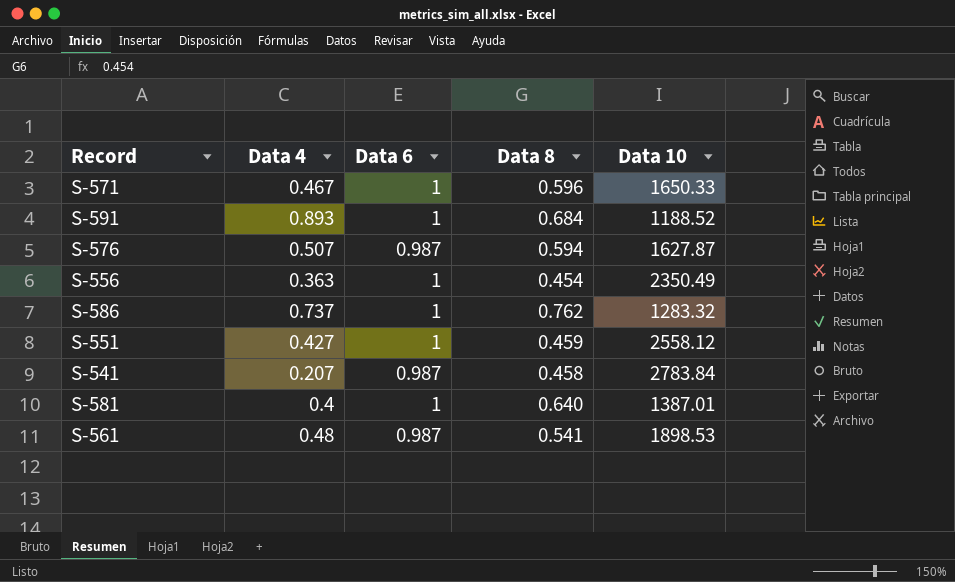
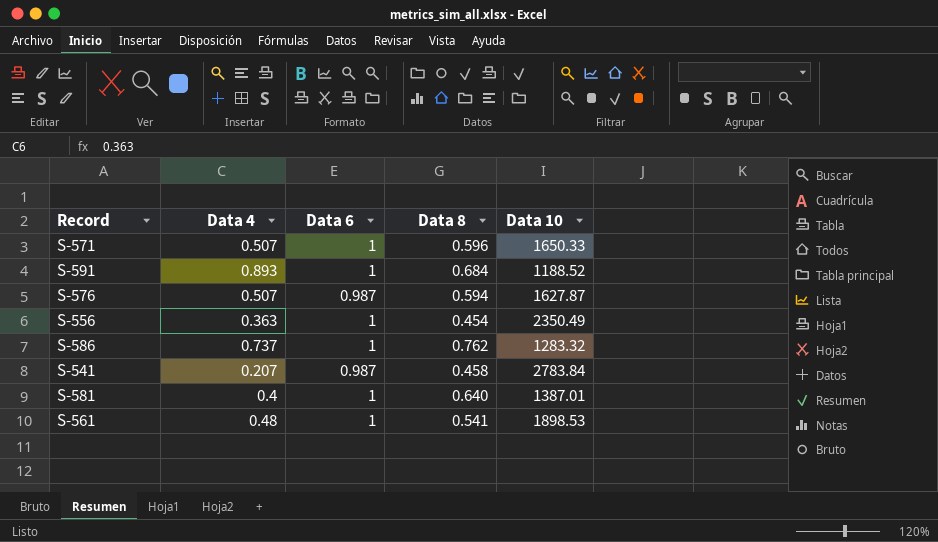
row S-551: 0.427 | 1 | 0.459 | 2558.12 -> none
S-571 | Data 4: 0.467 -> 0.507
S-561 | Data 6: 0.987 -> 1

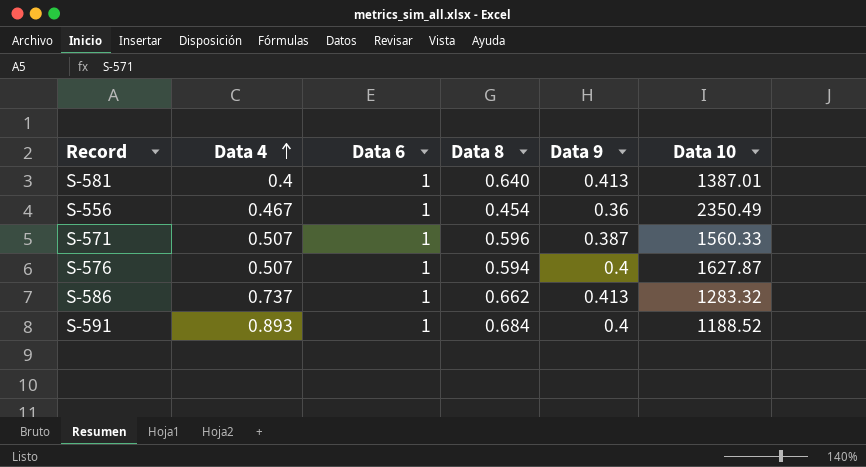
row order: none -> Data 4 ascending
column Data 9 | position: none -> 5
row S-541: 0.207 | 0.987 | 0.458 | 2783.84 -> none
row S-561: 0.48 | 1 | 0.541 | 1898.53 -> none
S-556 | Data 4: 0.363 -> 0.467
S-571 | Data 10: 1650.33 -> 1560.33
S-576 | Data 6: 0.987 -> 1
S-586 | Data 8: 0.762 -> 0.662

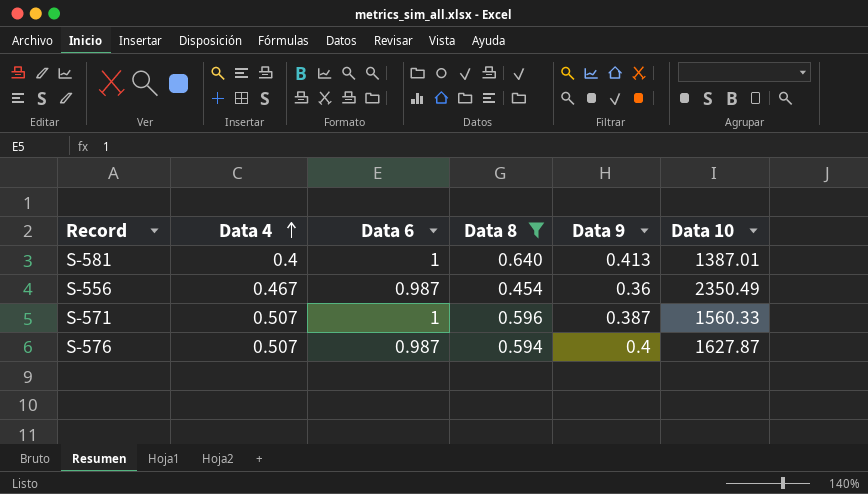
filter: none -> Data 8 <= 0.640
S-556 | Data 6: 1 -> 0.987
S-576 | Data 6: 1 -> 0.987

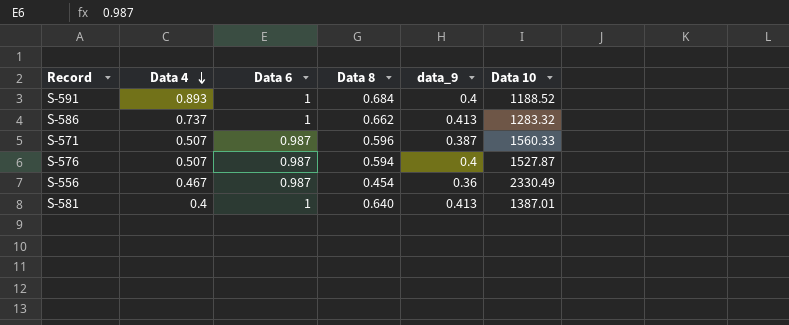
filter: Data 8 <= 0.640 -> none
row order: Data 4 ascending -> Data 4 descending
column name: Data 9 -> data_9
S-571 | Data 6: 1 -> 0.987
S-576 | Data 10: 1627.87 -> 1527.87
S-556 | Data 10: 2350.49 -> 2330.49

